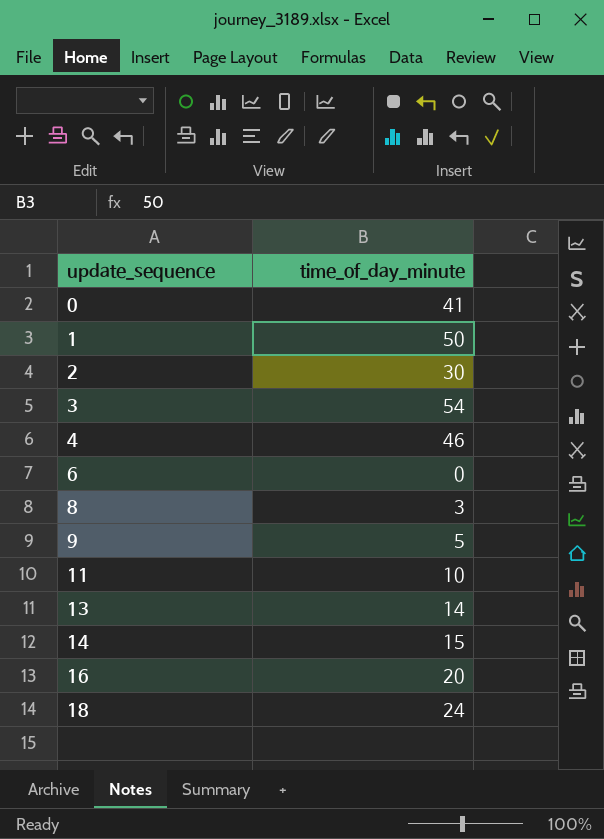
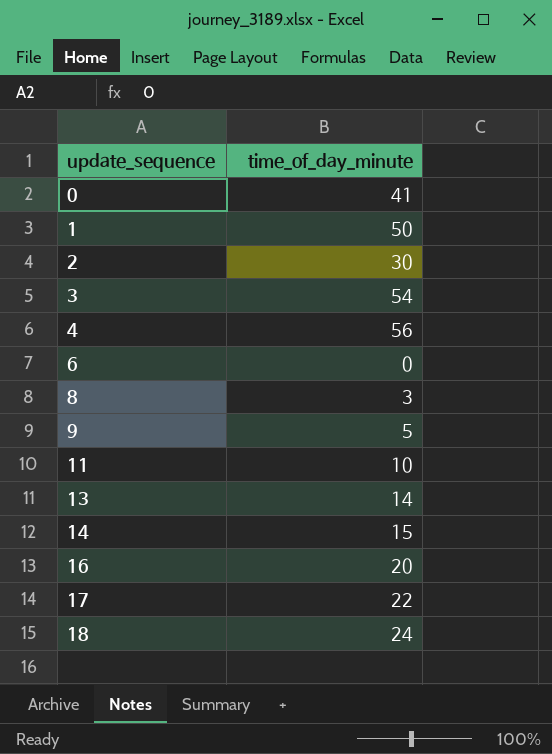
4 | time_of_day_minute: 46 -> 56
row 17: none -> 22

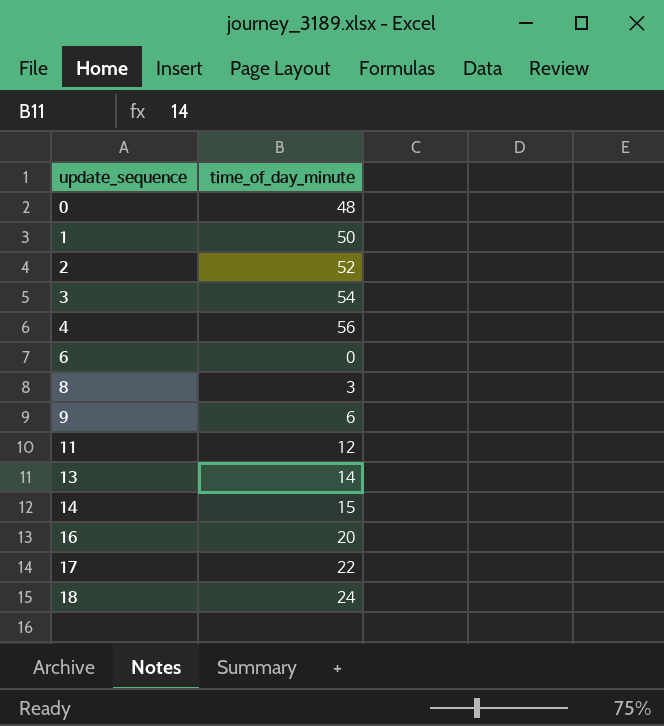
0 | time_of_day_minute: 41 -> 48
2 | time_of_day_minute: 30 -> 52
9 | time_of_day_minute: 5 -> 6
11 | time_of_day_minute: 10 -> 12

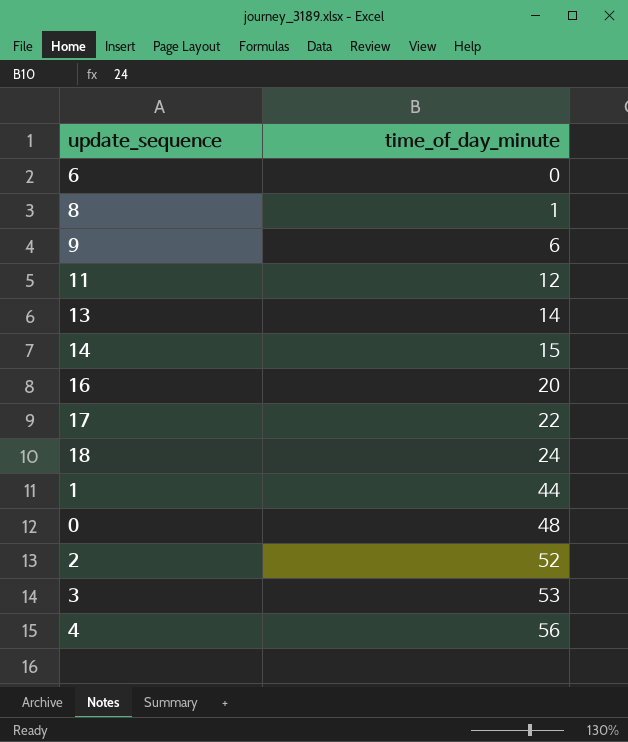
row order: update_sequence ascending -> time_of_day_minute ascending
8 | time_of_day_minute: 3 -> 1
1 | time_of_day_minute: 50 -> 44
3 | time_of_day_minute: 54 -> 53

